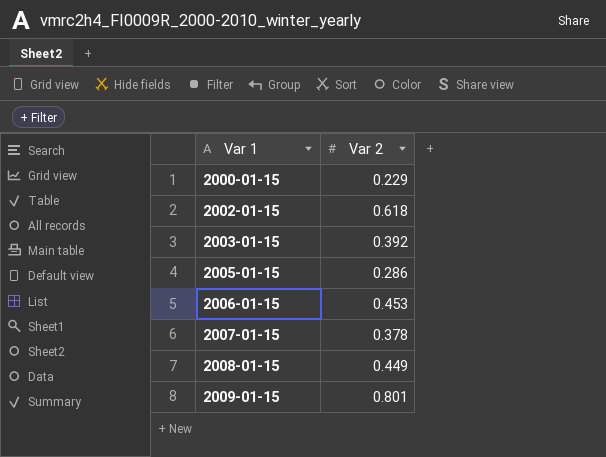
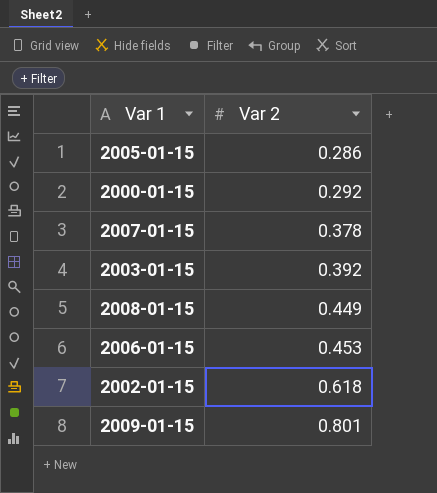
row order: Var 1 ascending -> Var 2 ascending
2000-01-15 | Var 2: 0.229 -> 0.292

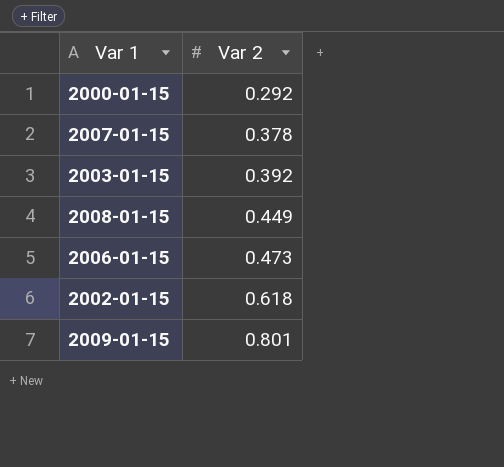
row 2005-01-15: 0.286 -> none
2006-01-15 | Var 2: 0.453 -> 0.473

